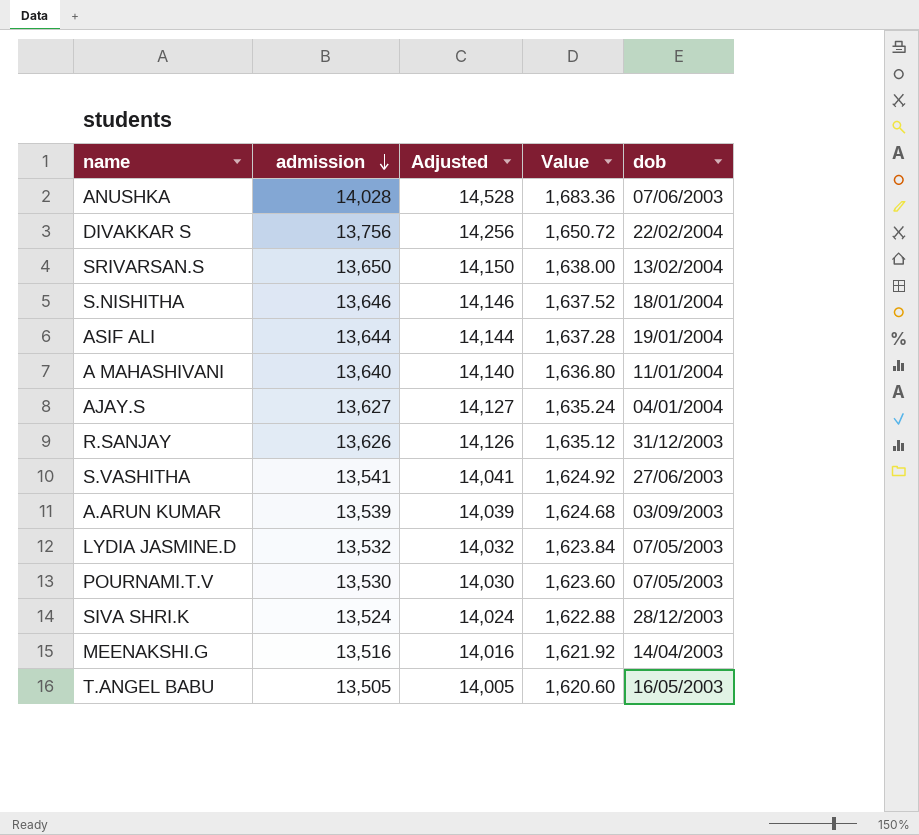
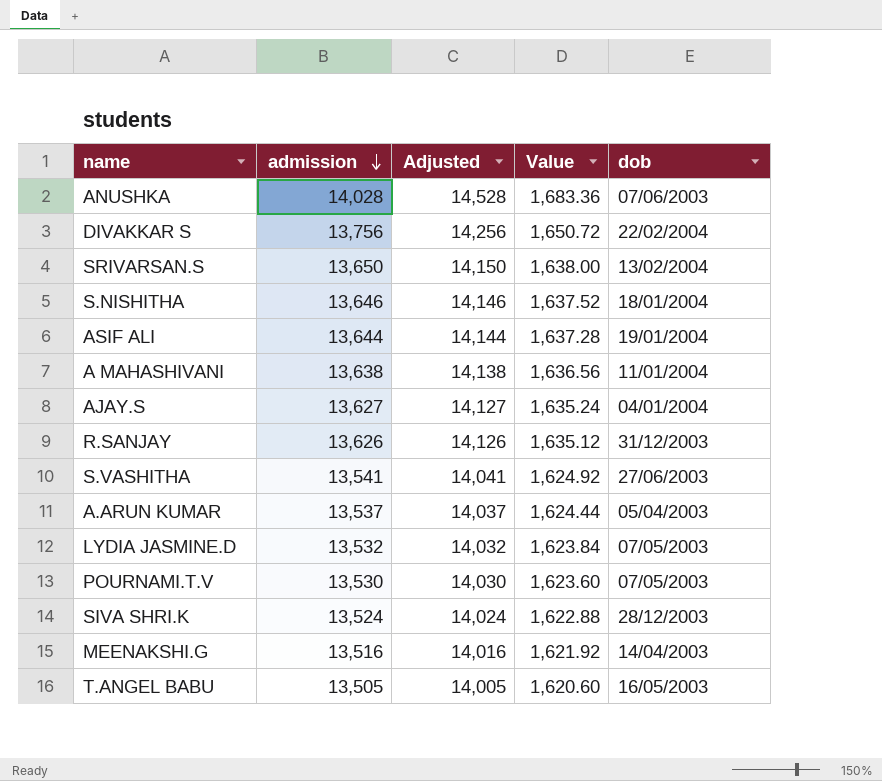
A MAHASHIVANI | admission: 13,640 -> 13,638
A MAHASHIVANI | Adjusted: 14,140 -> 14,138
A MAHASHIVANI | Value: 1,636.80 -> 1,636.56
A.ARUN KUMAR | admission: 13,539 -> 13,537
A.ARUN KUMAR | Adjusted: 14,039 -> 14,037
A.ARUN KUMAR | Value: 1,624.68 -> 1,624.44
A.ARUN KUMAR | dob: 03/09/2003 -> 05/04/2003

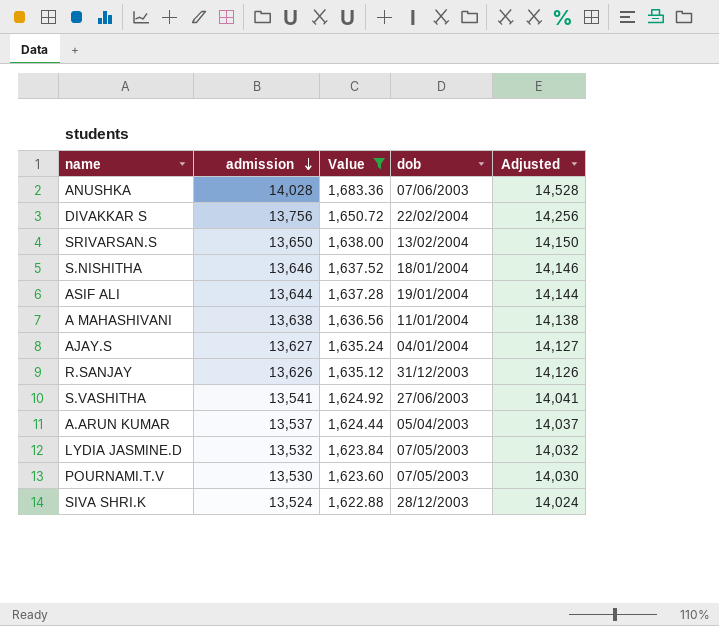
filter: none -> Value >= 1,622.88
column Adjusted | position: 3 -> 5

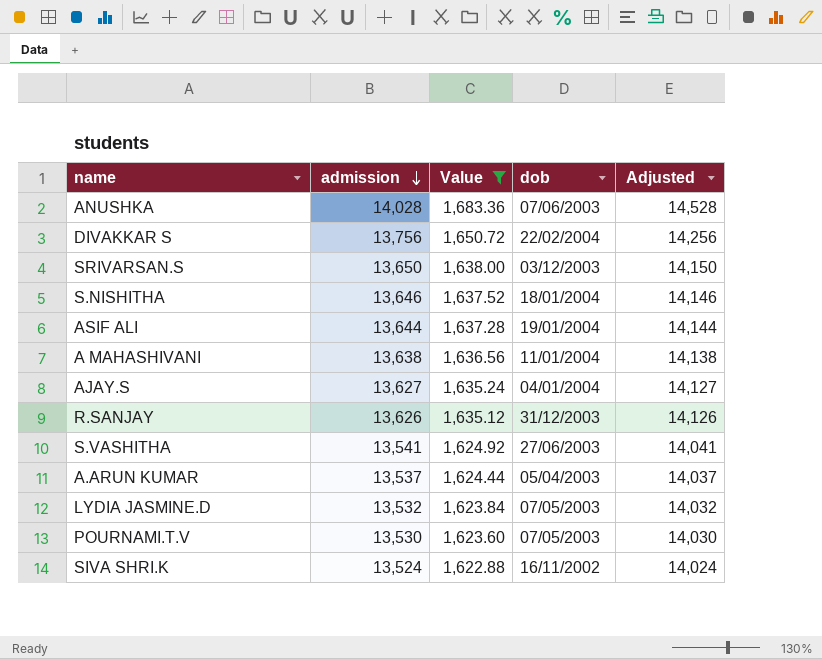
SRIVARSAN.S | dob: 13/02/2004 -> 03/12/2003
SIVA SHRI.K | dob: 28/12/2003 -> 16/11/2002

